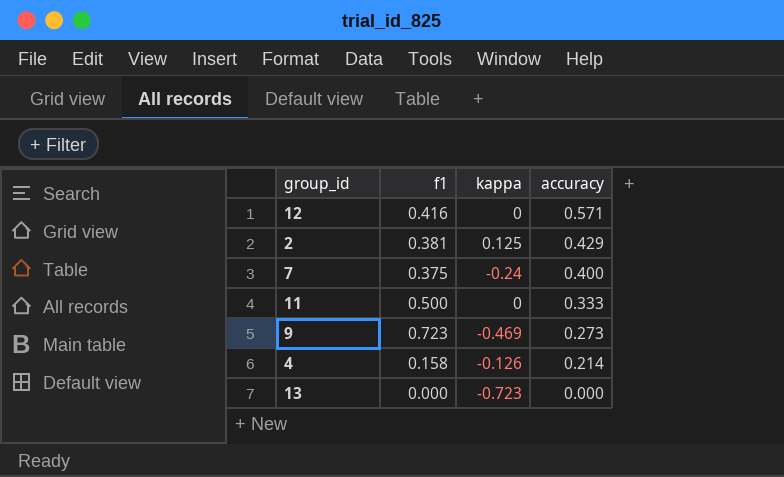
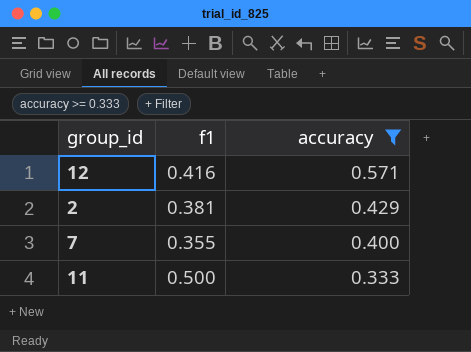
filter: none -> accuracy >= 0.333
column kappa | position: 3 -> none
7 | f1: 0.375 -> 0.355

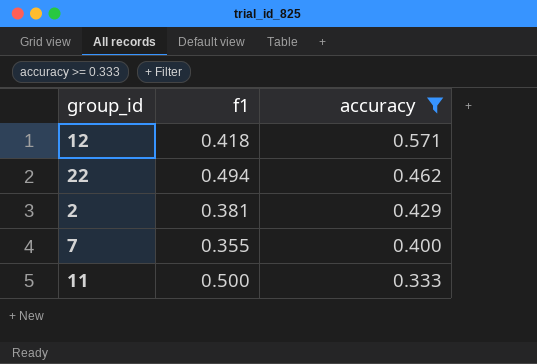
12 | f1: 0.416 -> 0.418
row 22: none -> 0.494 | 0.462

